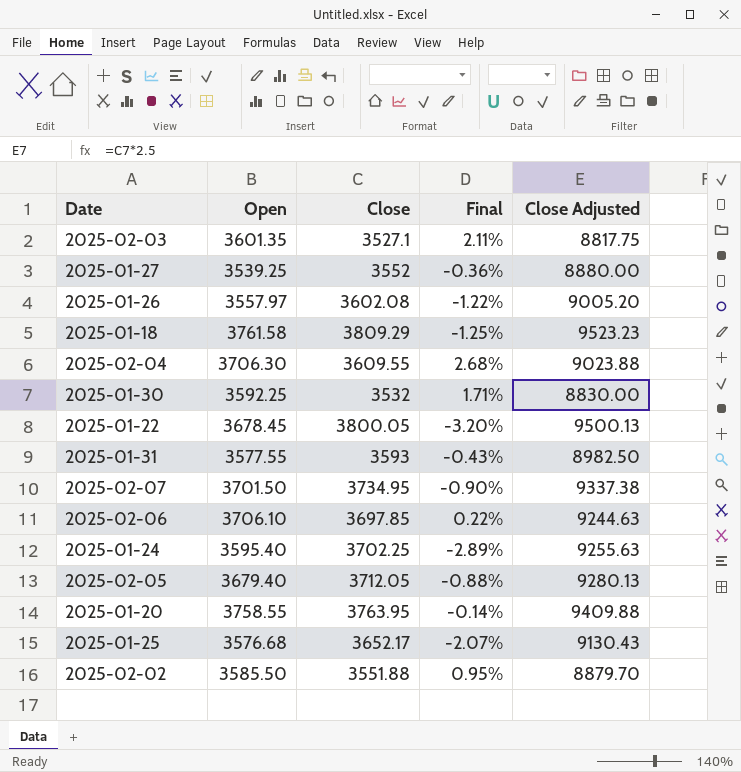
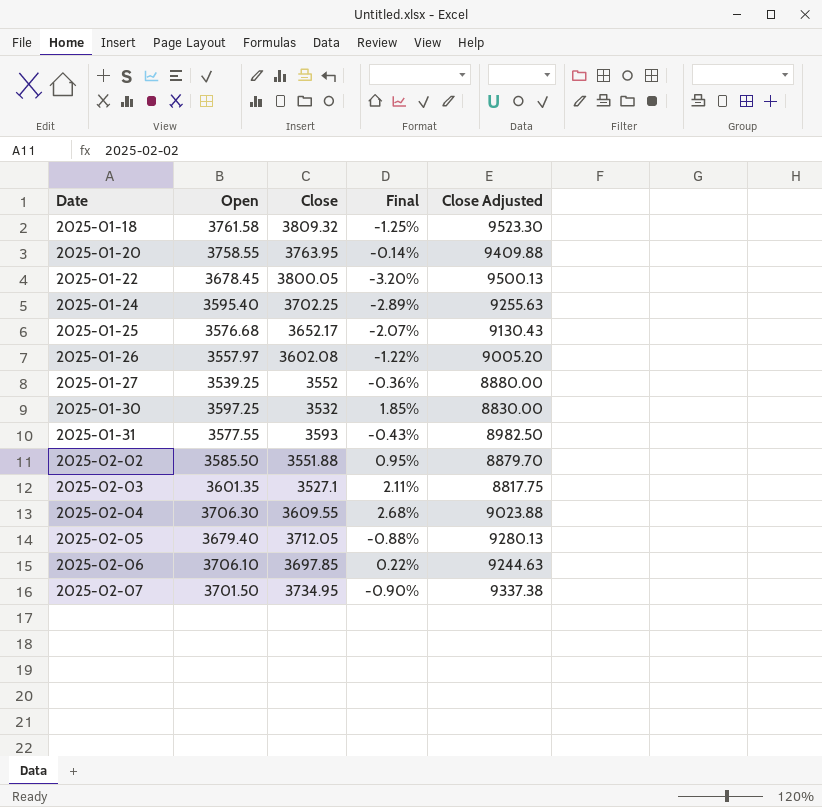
row order: none -> Date ascending
2025-01-18 | Close: 3809.29 -> 3809.32
2025-01-18 | Close Adjusted: 9523.23 -> 9523.30
2025-01-30 | Open: 3592.25 -> 3597.25
2025-01-30 | Final: 1.71% -> 1.85%

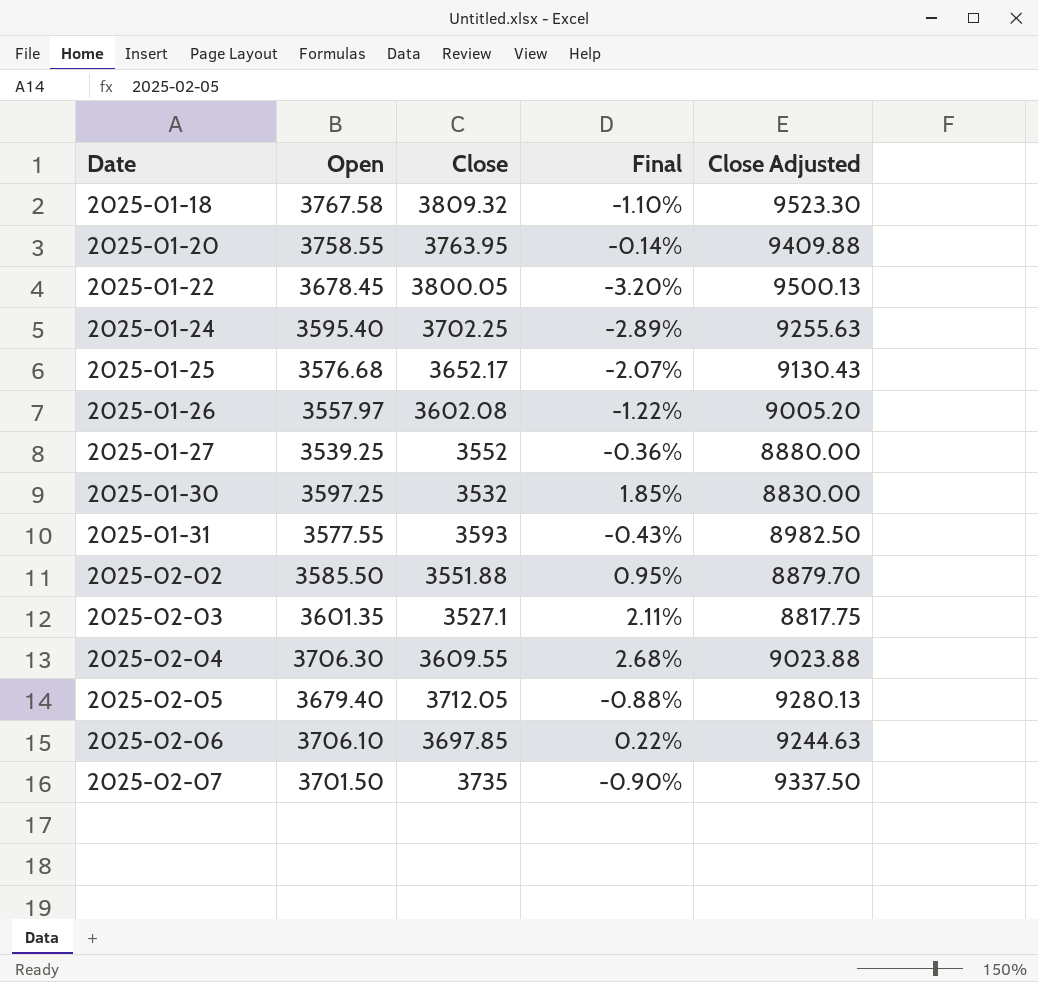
2025-01-18 | Open: 3761.58 -> 3767.58
2025-01-18 | Final: -1.25% -> -1.10%
2025-02-07 | Close: 3734.95 -> 3735
2025-02-07 | Close Adjusted: 9337.38 -> 9337.50

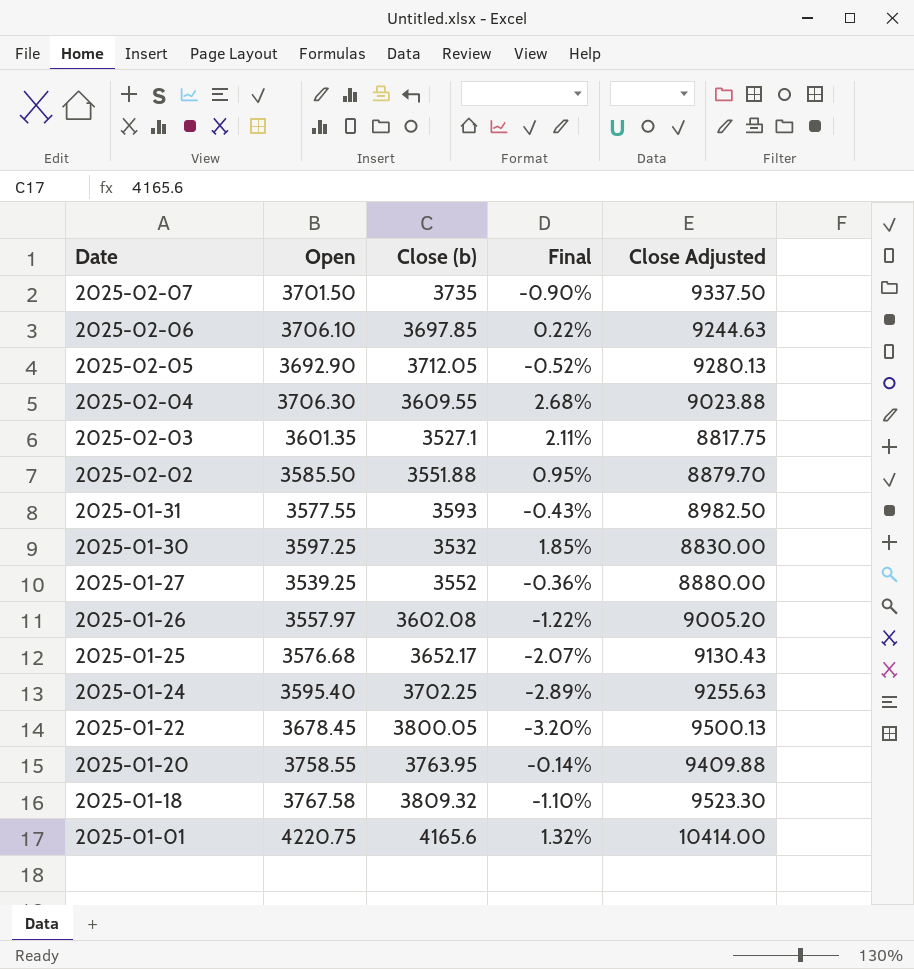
row order: Date ascending -> Date descending
column name: Close -> Close (b)
2025-02-05 | Open: 3679.40 -> 3692.90
2025-02-05 | Final: -0.88% -> -0.52%
row 2025-01-01: none -> 4220.75 | 4165.6 | 1.32% | 10414.00

